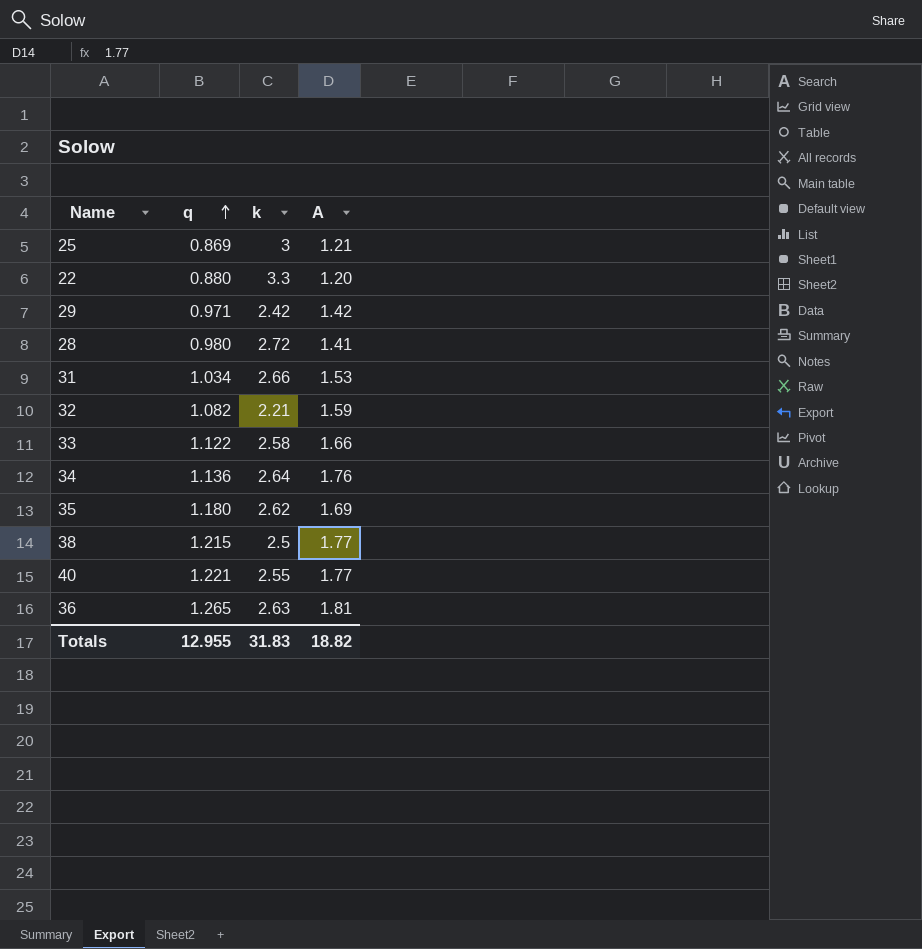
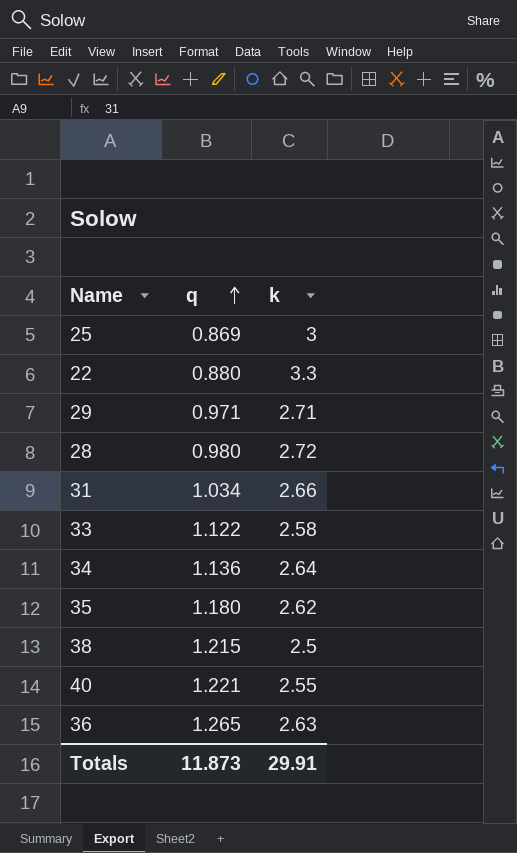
column A | position: 4 -> none
row 32: 1.082 | 2.21 | 1.59 -> none
29 | k: 2.42 -> 2.71
Totals | q: 12.955 -> 11.873
Totals | k: 31.83 -> 29.91

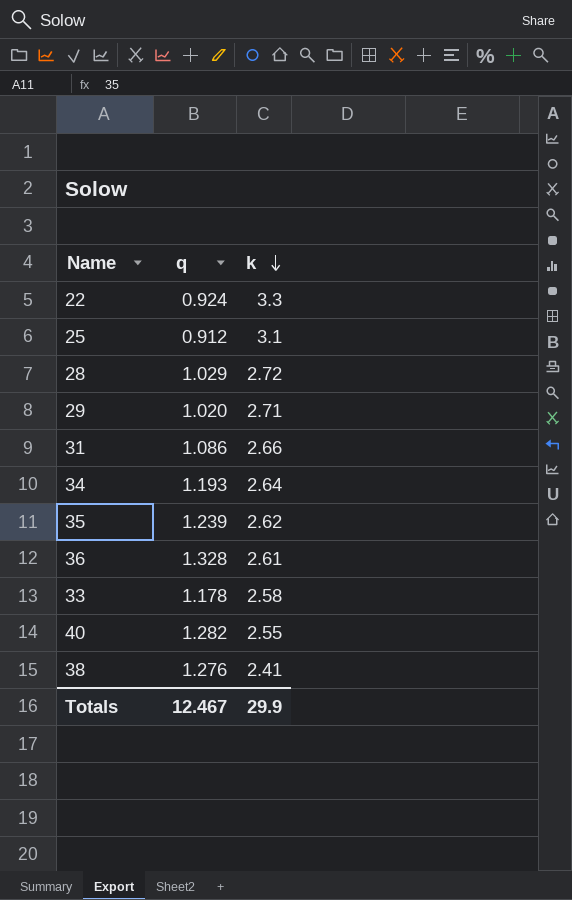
row order: q ascending -> k descending
22 | q: 0.880 -> 0.924
25 | q: 0.869 -> 0.912
25 | k: 3 -> 3.1
28 | q: 0.980 -> 1.029
29 | q: 0.971 -> 1.020
31 | q: 1.034 -> 1.086
34 | q: 1.136 -> 1.193
35 | q: 1.180 -> 1.239
36 | q: 1.265 -> 1.328
36 | k: 2.63 -> 2.61
33 | q: 1.122 -> 1.178
40 | q: 1.221 -> 1.282
38 | q: 1.215 -> 1.276
38 | k: 2.5 -> 2.41
Totals | q: 11.873 -> 12.467
Totals | k: 29.91 -> 29.9

